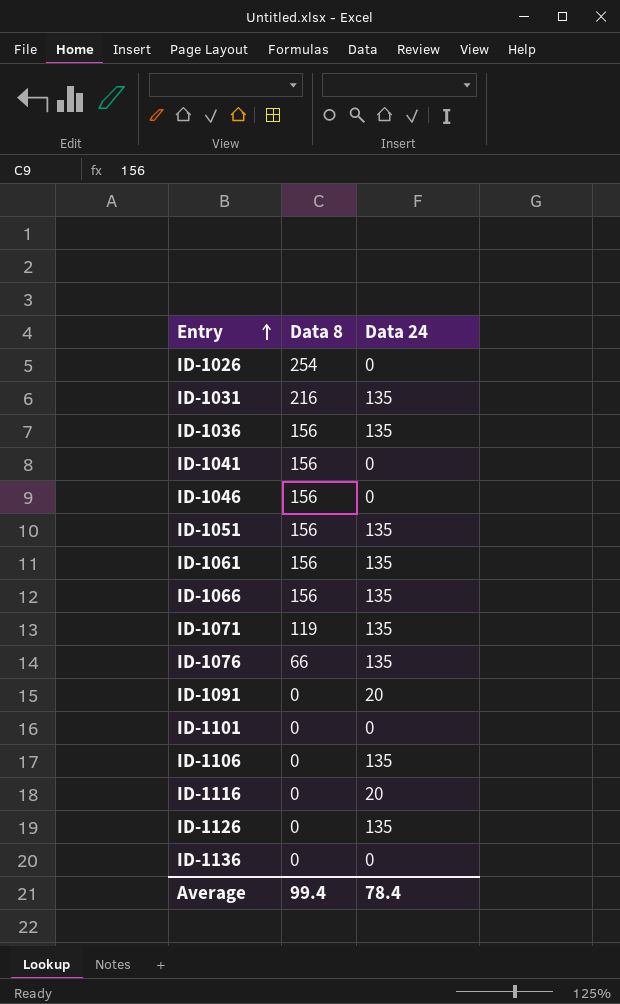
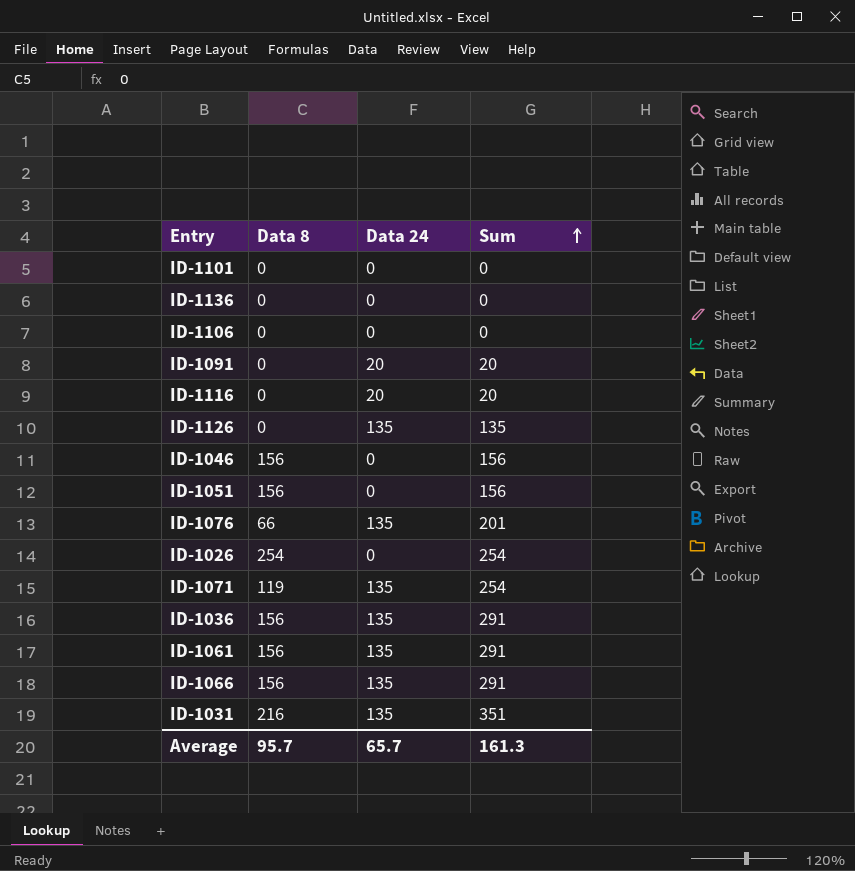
row order: Entry ascending -> Sum ascending
column Sum | formula: none -> [Data 8] + [Data 24]
row ID-1041: 156 | 0 -> none
ID-1106 | Data 24: 135 -> 0
ID-1051 | Data 24: 135 -> 0
Average | Data 8: 99.4 -> 95.7
Average | Data 24: 78.4 -> 65.7

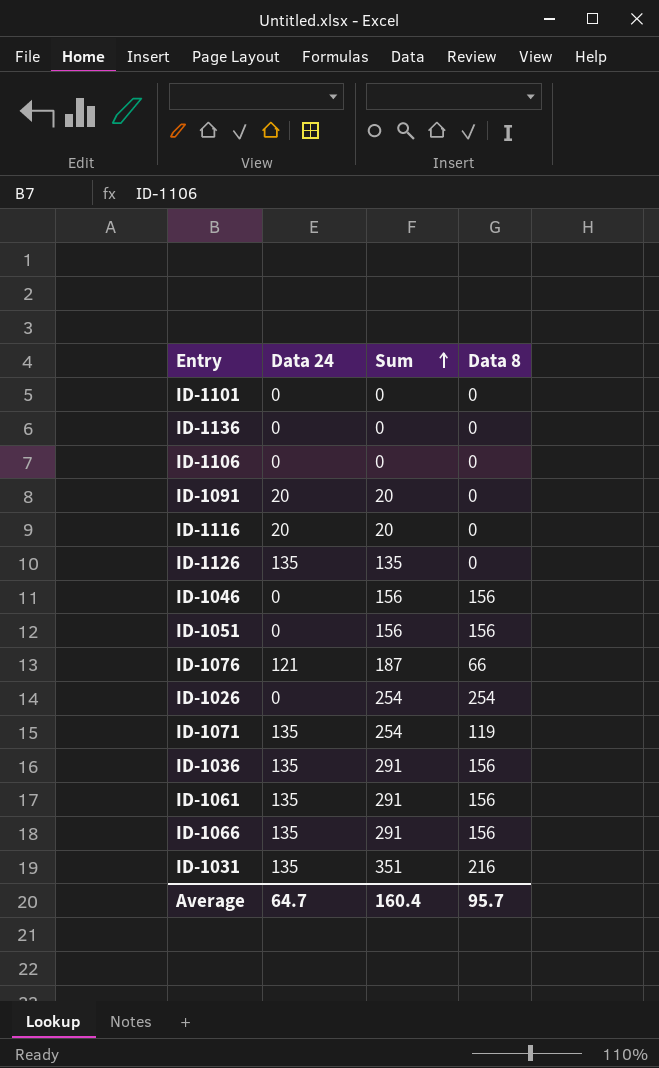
column Data 8 | position: 2 -> 4
ID-1076 | Data 24: 135 -> 121
ID-1076 | Sum: 201 -> 187
Average | Data 24: 65.7 -> 64.7
Average | Sum: 161.3 -> 160.4

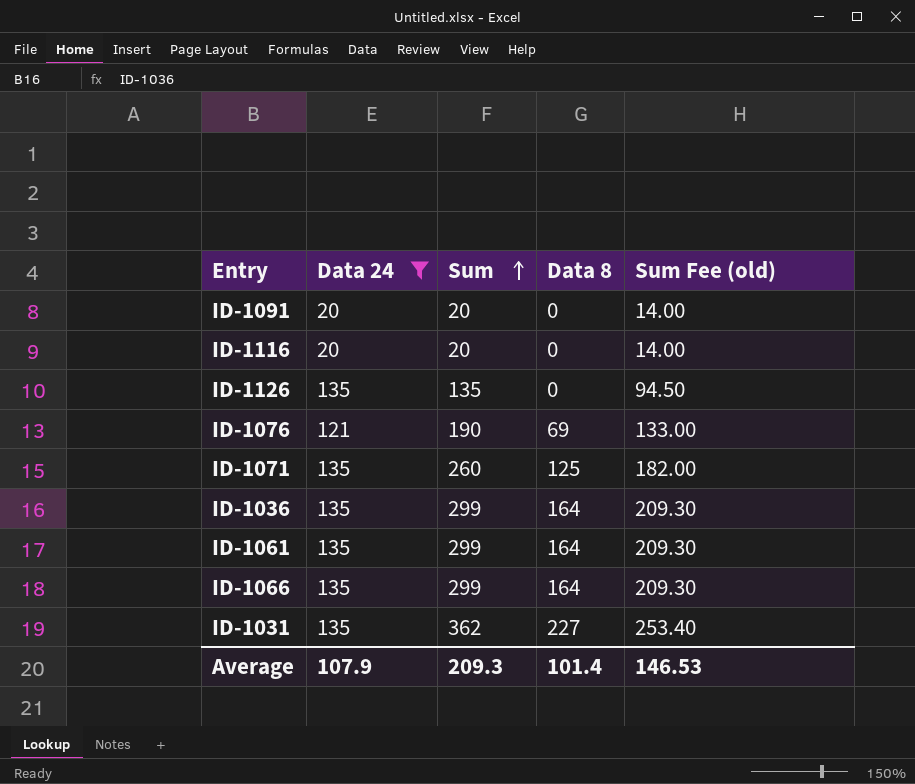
filter: none -> Data 24 != 0
column Sum Fee (old) | formula: none -> [Sum] * 0.7
ID-1076 | Sum: 187 -> 190
ID-1076 | Data 8: 66 -> 69
ID-1071 | Sum: 254 -> 260
ID-1071 | Data 8: 119 -> 125
ID-1036 | Sum: 291 -> 299
ID-1036 | Data 8: 156 -> 164
ID-1061 | Sum: 291 -> 299
ID-1061 | Data 8: 156 -> 164
ID-1066 | Sum: 291 -> 299
ID-1066 | Data 8: 156 -> 164
ID-1031 | Sum: 351 -> 362
ID-1031 | Data 8: 216 -> 227
Average | Data 24: 64.7 -> 107.9
Average | Sum: 160.4 -> 209.3
Average | Data 8: 95.7 -> 101.4

